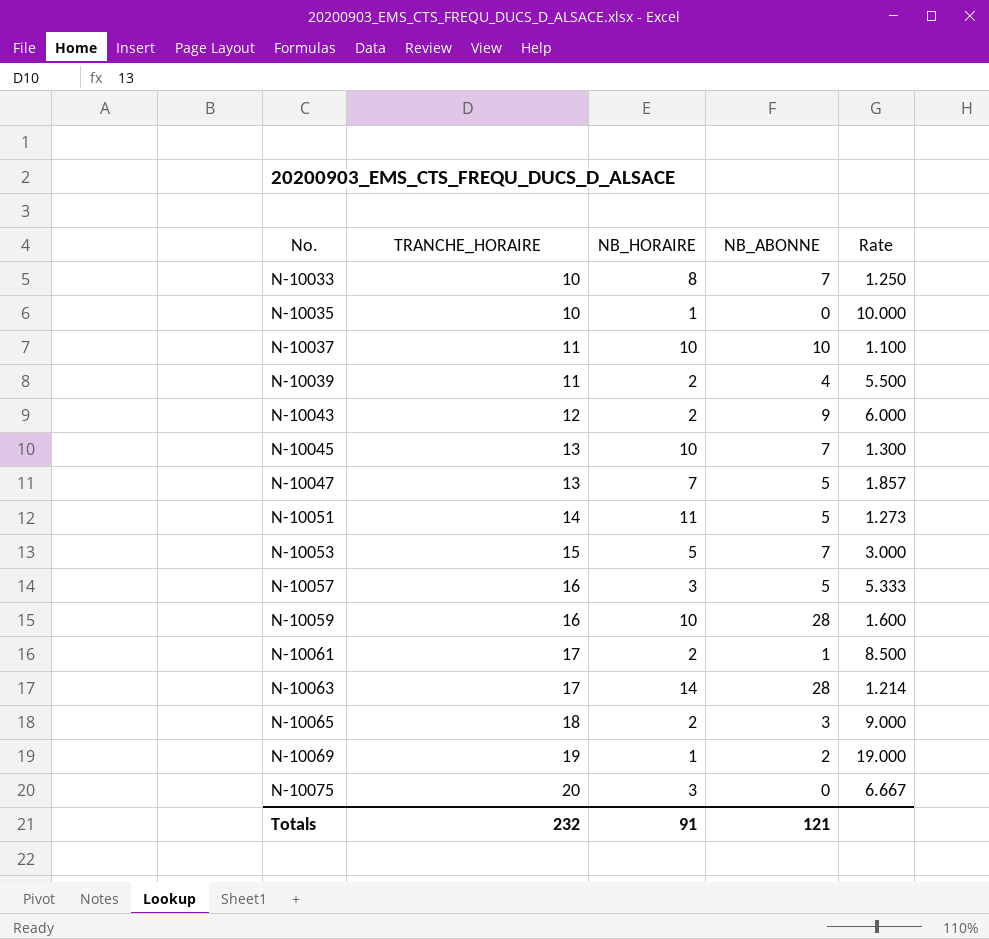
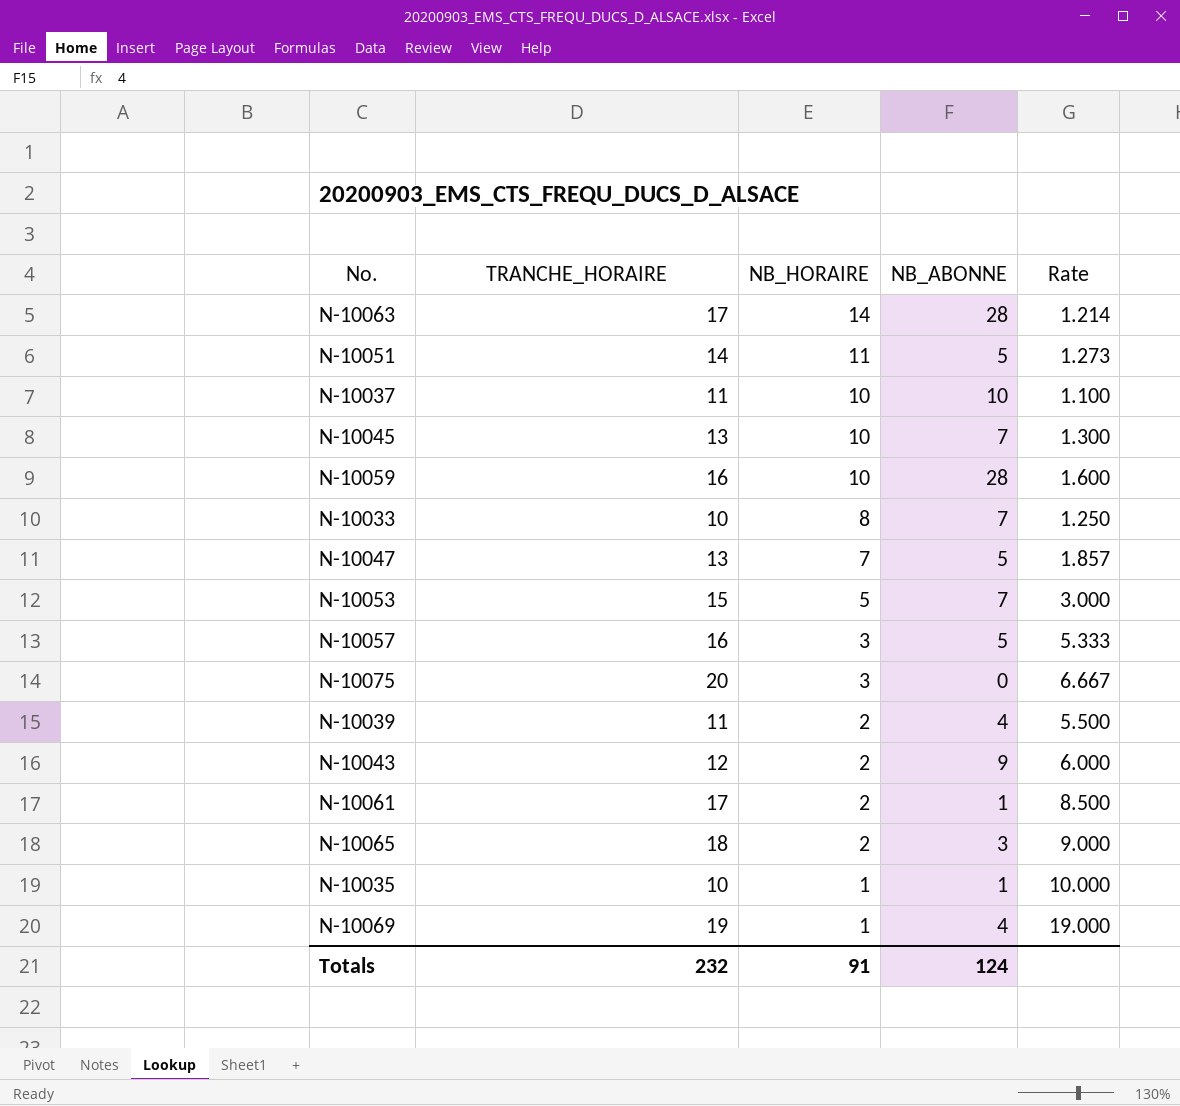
row order: No. ascending -> NB_HORAIRE descending
N-10035 | NB_ABONNE: 0 -> 1
N-10069 | NB_ABONNE: 2 -> 4
Totals | NB_ABONNE: 121 -> 124

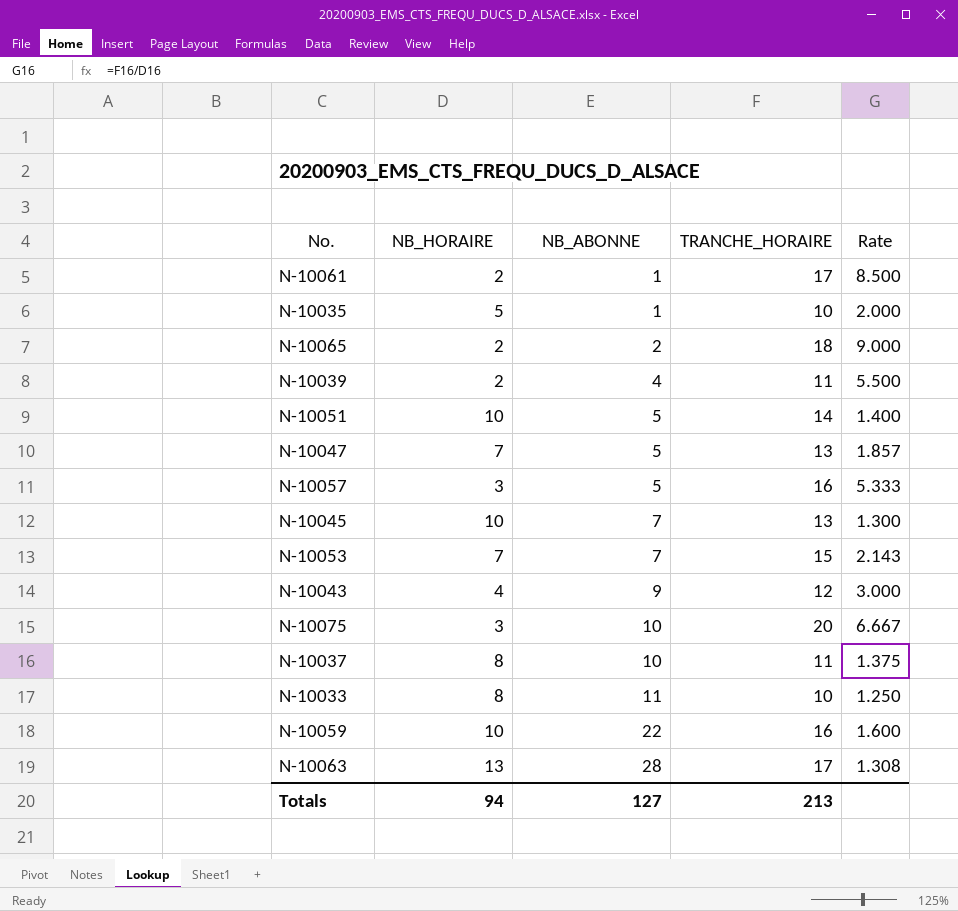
row order: NB_HORAIRE descending -> NB_ABONNE ascending
column TRANCHE_HORAIRE | position: 2 -> 4
row N-10069: 19 | 1 | 4 | 19.000 -> none
N-10035 | NB_HORAIRE: 1 -> 5
N-10035 | Rate: 10.000 -> 2.000
N-10065 | NB_ABONNE: 3 -> 2
N-10051 | NB_HORAIRE: 11 -> 10
N-10051 | Rate: 1.273 -> 1.400
N-10053 | NB_HORAIRE: 5 -> 7
N-10053 | Rate: 3.000 -> 2.143
N-10043 | NB_HORAIRE: 2 -> 4
N-10043 | Rate: 6.000 -> 3.000
N-10075 | NB_ABONNE: 0 -> 10
N-10037 | NB_HORAIRE: 10 -> 8
N-10037 | Rate: 1.100 -> 1.375
N-10033 | NB_ABONNE: 7 -> 11
N-10059 | NB_ABONNE: 28 -> 22
N-10063 | NB_HORAIRE: 14 -> 13
N-10063 | Rate: 1.214 -> 1.308
Totals | NB_HORAIRE: 91 -> 94
Totals | NB_ABONNE: 124 -> 127
Totals | TRANCHE_HORAIRE: 232 -> 213

